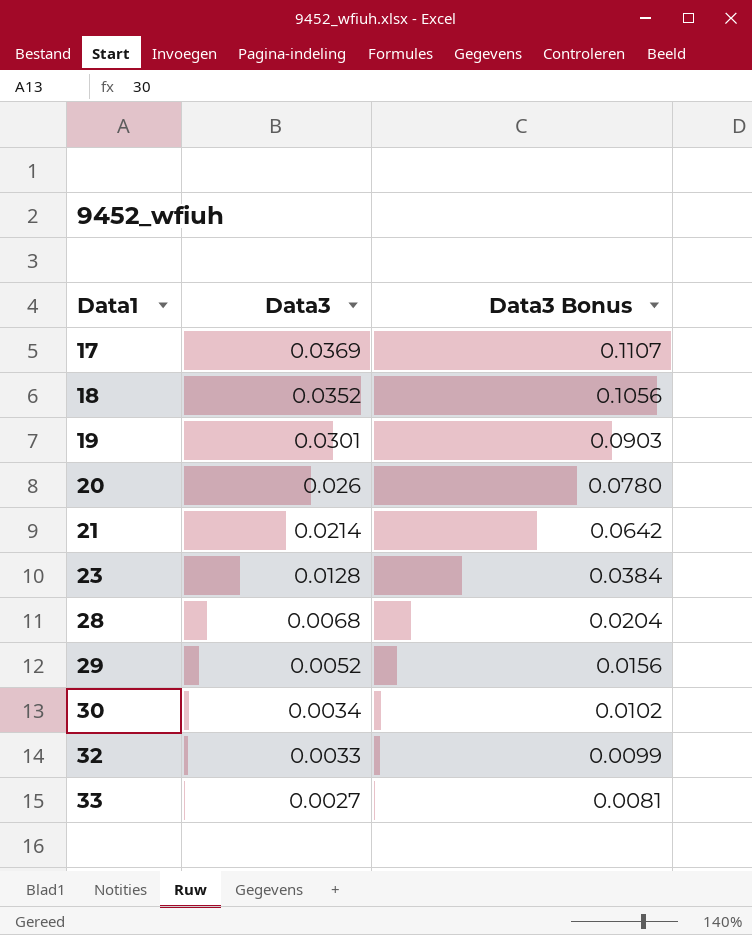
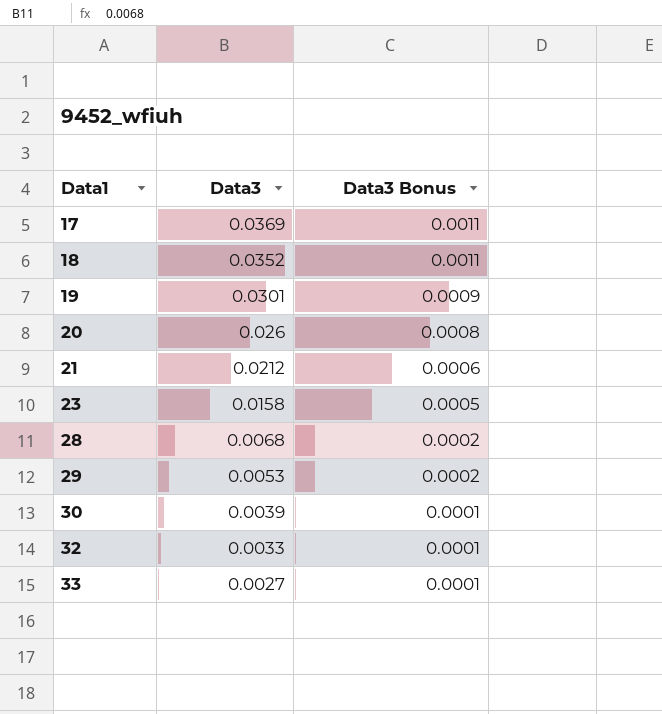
column Data3 Bonus | formula: [Data3] * 3 -> [Data3] * 0.03
21 | Data3: 0.0214 -> 0.0212
23 | Data3: 0.0128 -> 0.0158
29 | Data3: 0.0052 -> 0.0053
30 | Data3: 0.0034 -> 0.0039

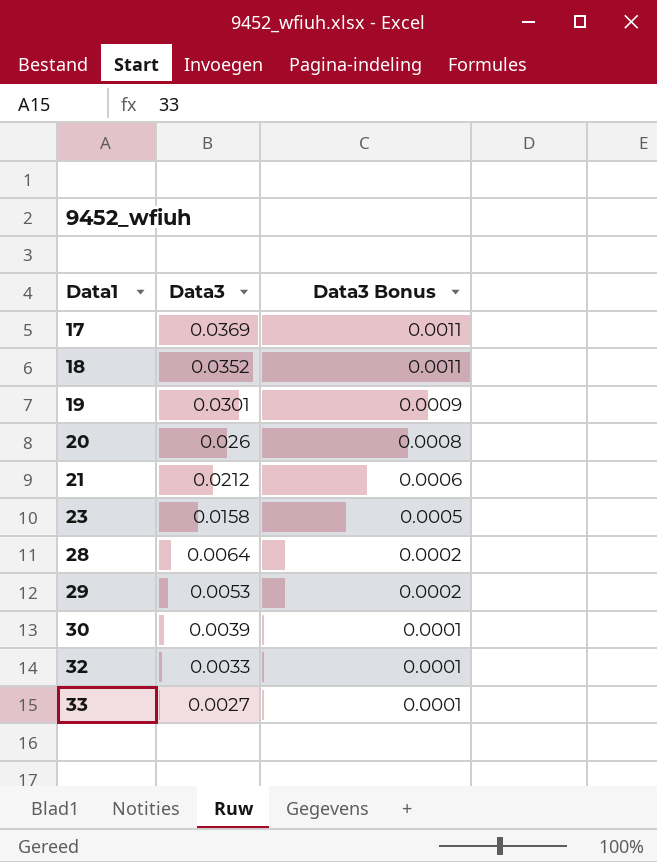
28 | Data3: 0.0068 -> 0.0064

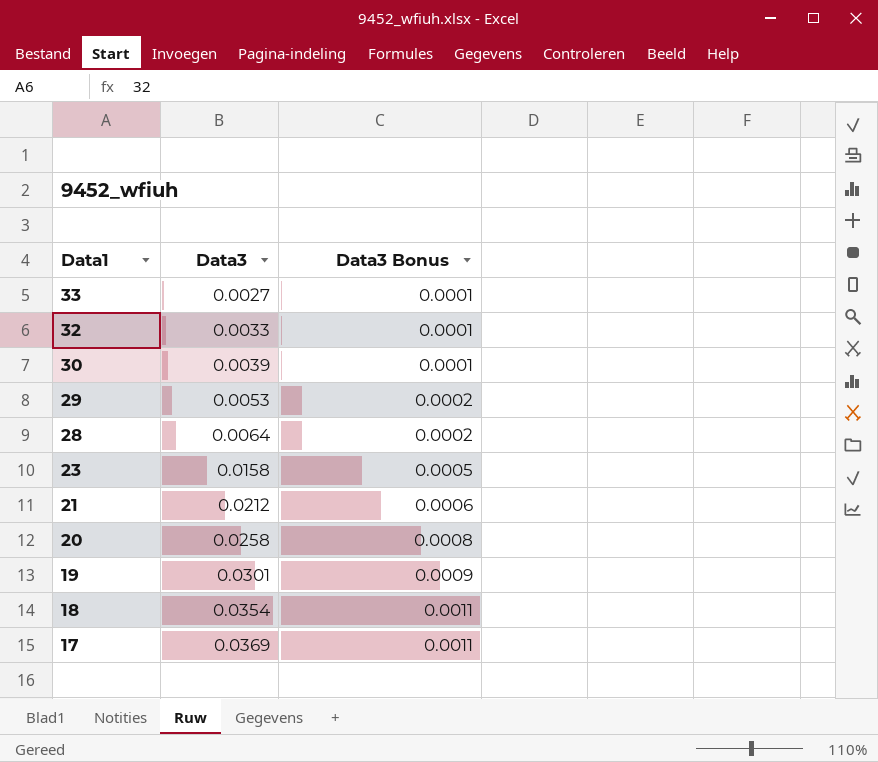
row order: Data1 ascending -> Data1 descending
20 | Data3: 0.026 -> 0.0258
18 | Data3: 0.0352 -> 0.0354

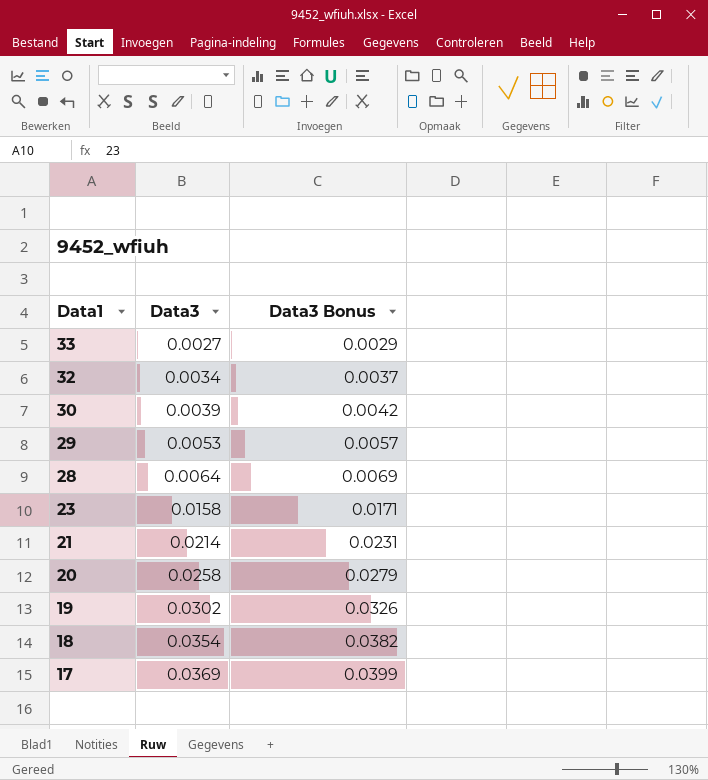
column Data3 Bonus | formula: [Data3] * 0.03 -> [Data3] * 1.08
32 | Data3: 0.0033 -> 0.0034
21 | Data3: 0.0212 -> 0.0214
19 | Data3: 0.0301 -> 0.0302

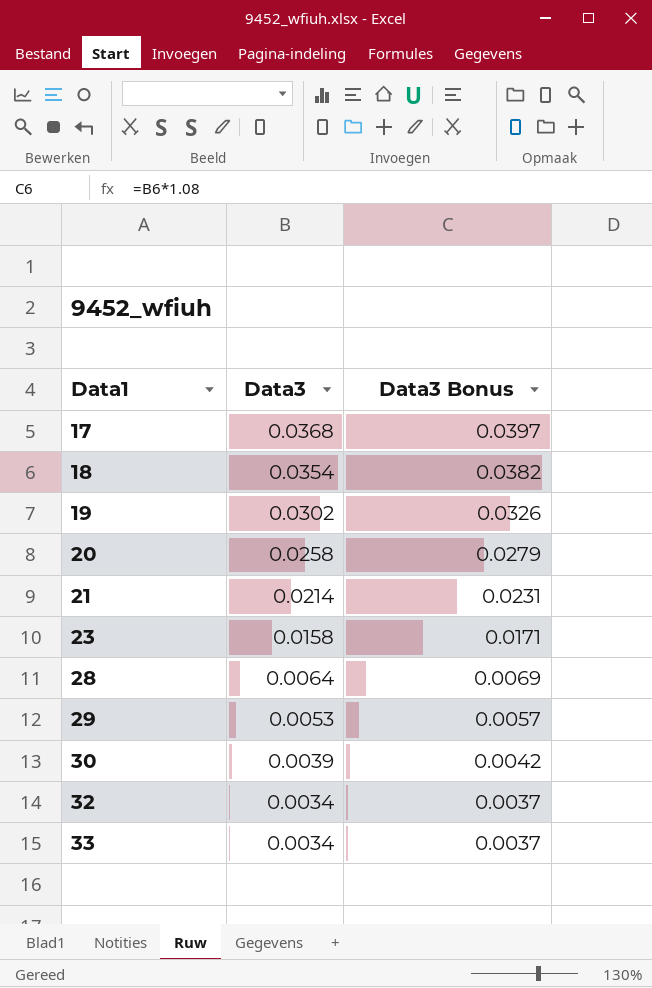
row order: Data1 descending -> Data1 ascending
17 | Data3: 0.0369 -> 0.0368
17 | Data3 Bonus: 0.0399 -> 0.0397
33 | Data3: 0.0027 -> 0.0034
33 | Data3 Bonus: 0.0029 -> 0.0037

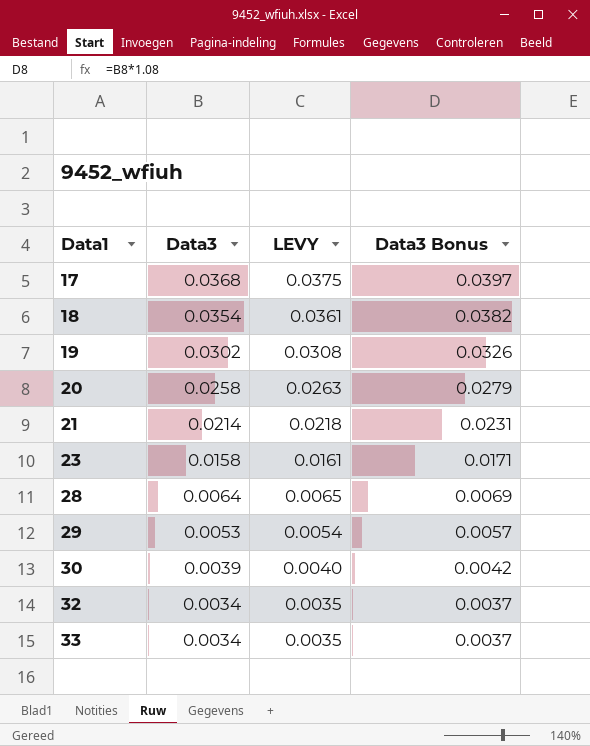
column LEVY | formula: none -> [Data3] * 1.02

